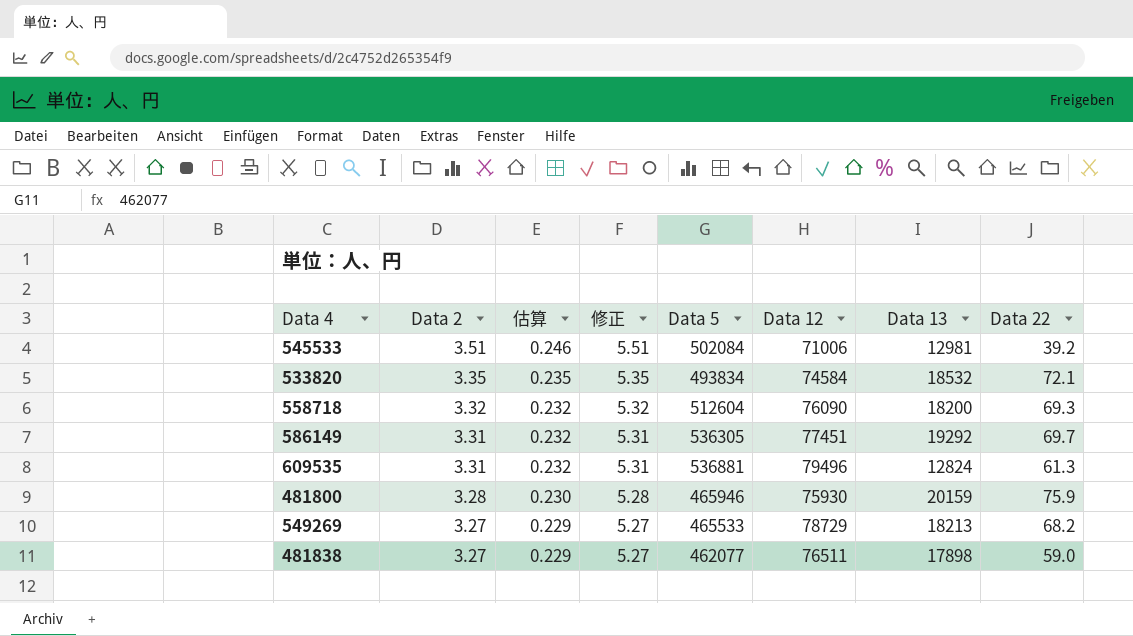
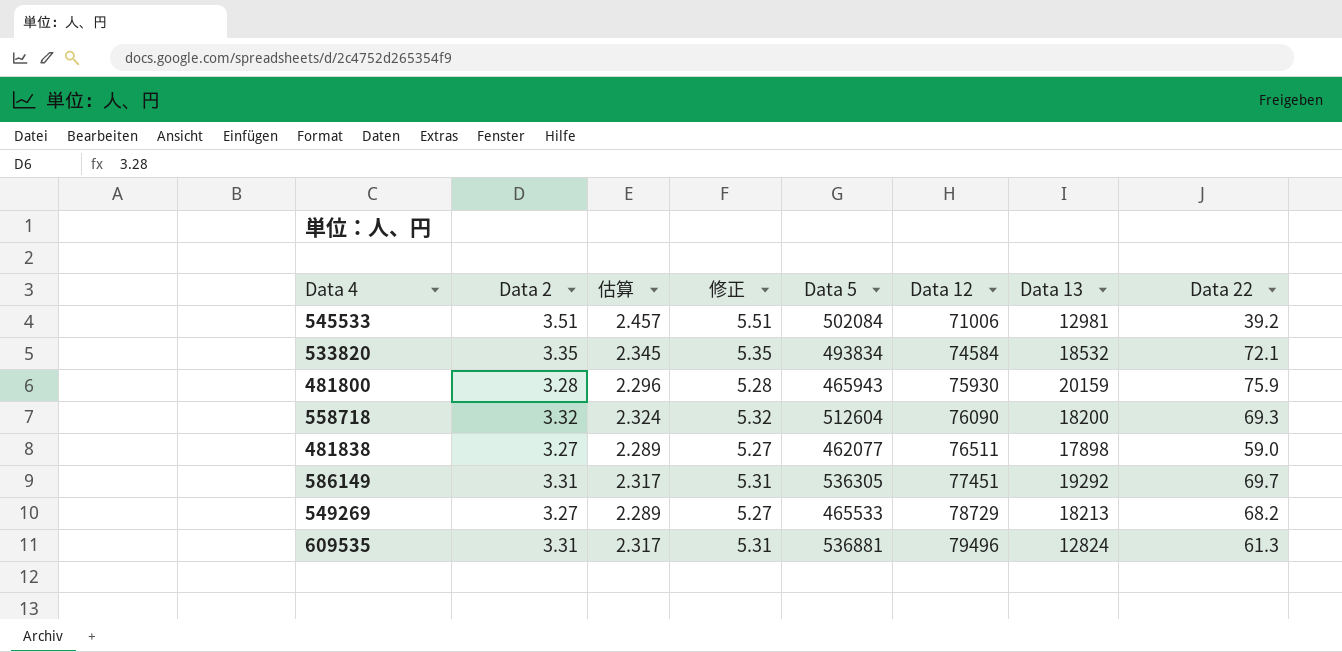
row order: Data 2 descending -> Data 12 ascending
column 估算 | formula: [Data 2] * 0.07 -> [Data 2] * 0.7
481800 | Data 5: 465946 -> 465943

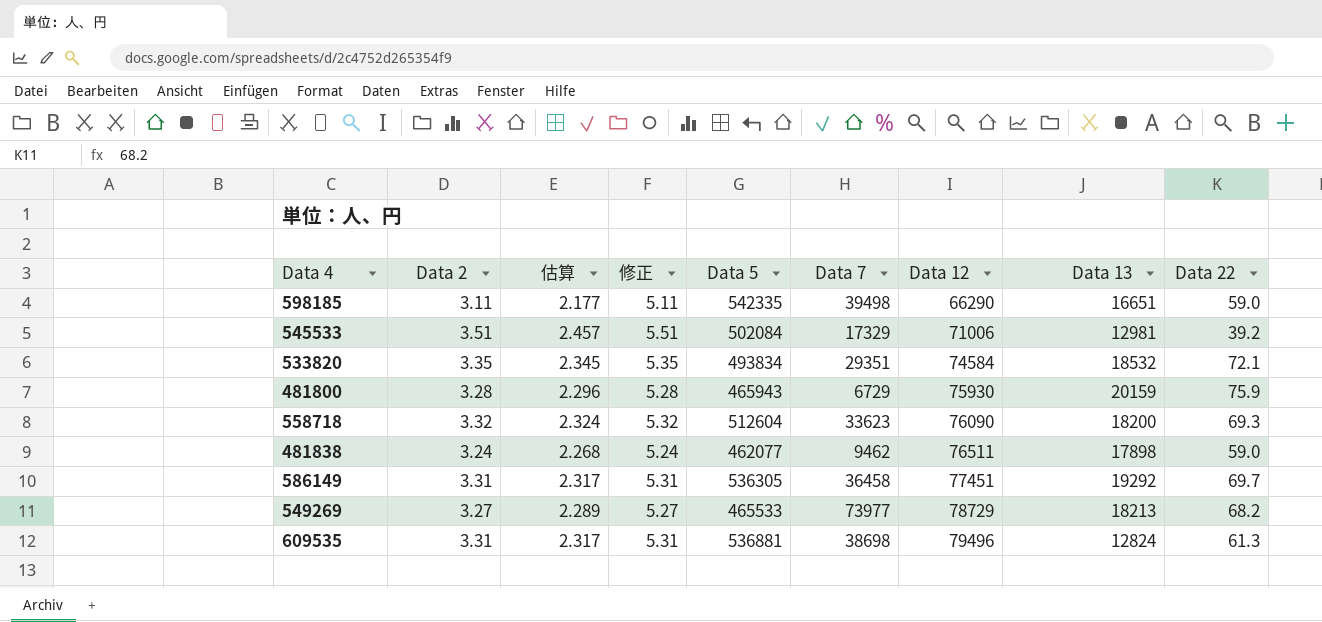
column Data 7 | position: none -> 6
row 598185: none -> 3.11 | 2.177 | 5.11 | 542335 | 39498 | 66290 | 16651 | 59.0
481838 | Data 2: 3.27 -> 3.24
481838 | 估算: 2.289 -> 2.268
481838 | 修正: 5.27 -> 5.24

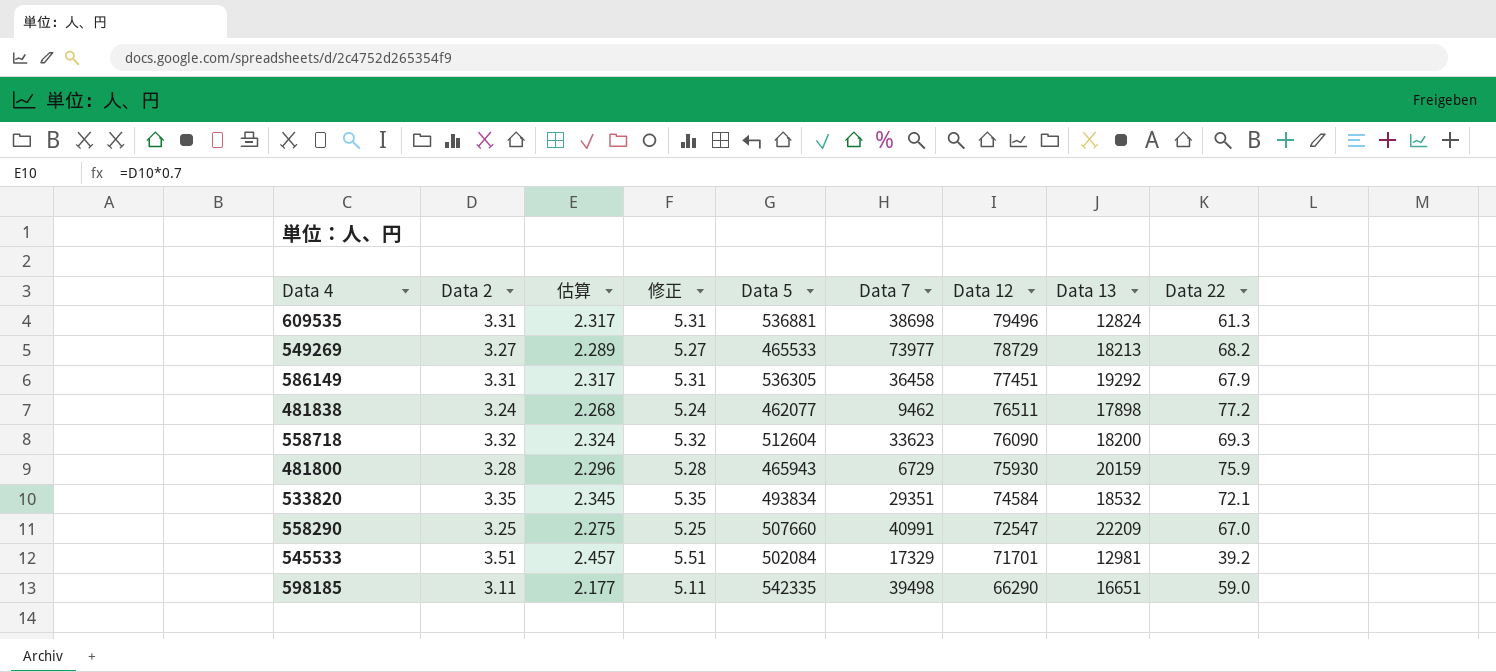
row order: Data 12 ascending -> Data 12 descending
586149 | Data 22: 69.7 -> 67.9
481838 | Data 22: 59.0 -> 77.2
row 558290: none -> 3.25 | 2.275 | 5.25 | 507660 | 40991 | 72547 | 22209 | 67.0
545533 | Data 12: 71006 -> 71701

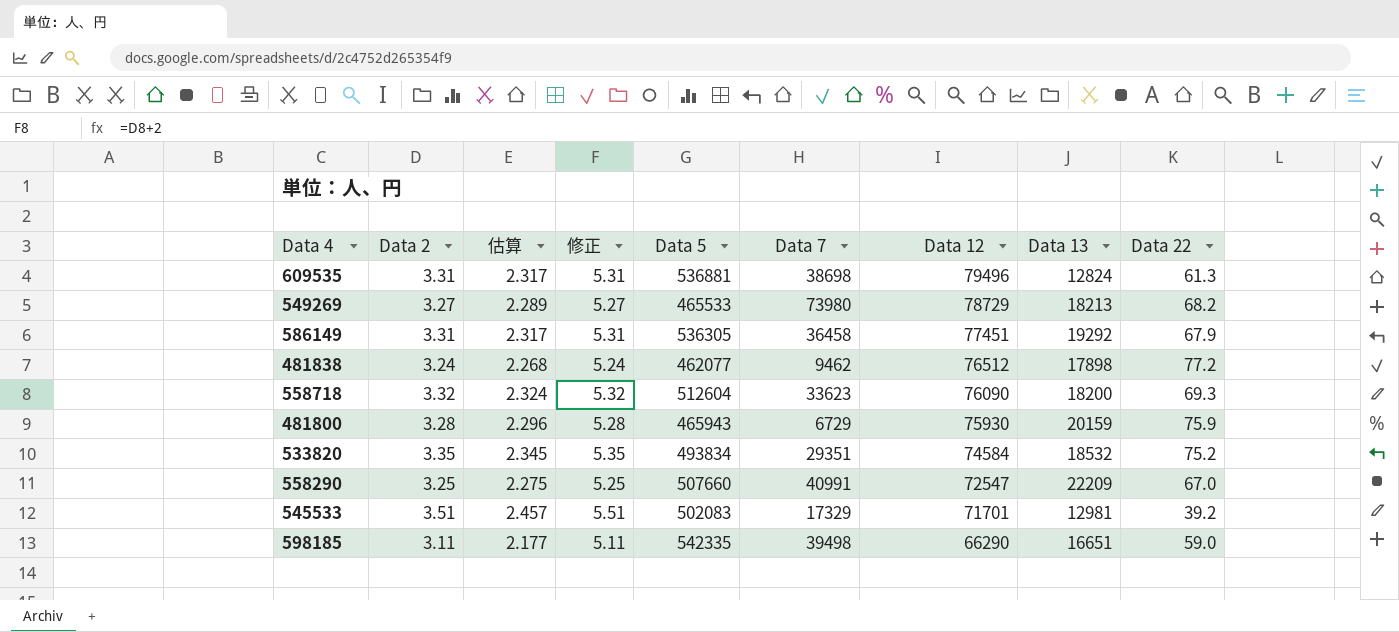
549269 | Data 7: 73977 -> 73980
481838 | Data 12: 76511 -> 76512
533820 | Data 22: 72.1 -> 75.2
545533 | Data 5: 502084 -> 502083

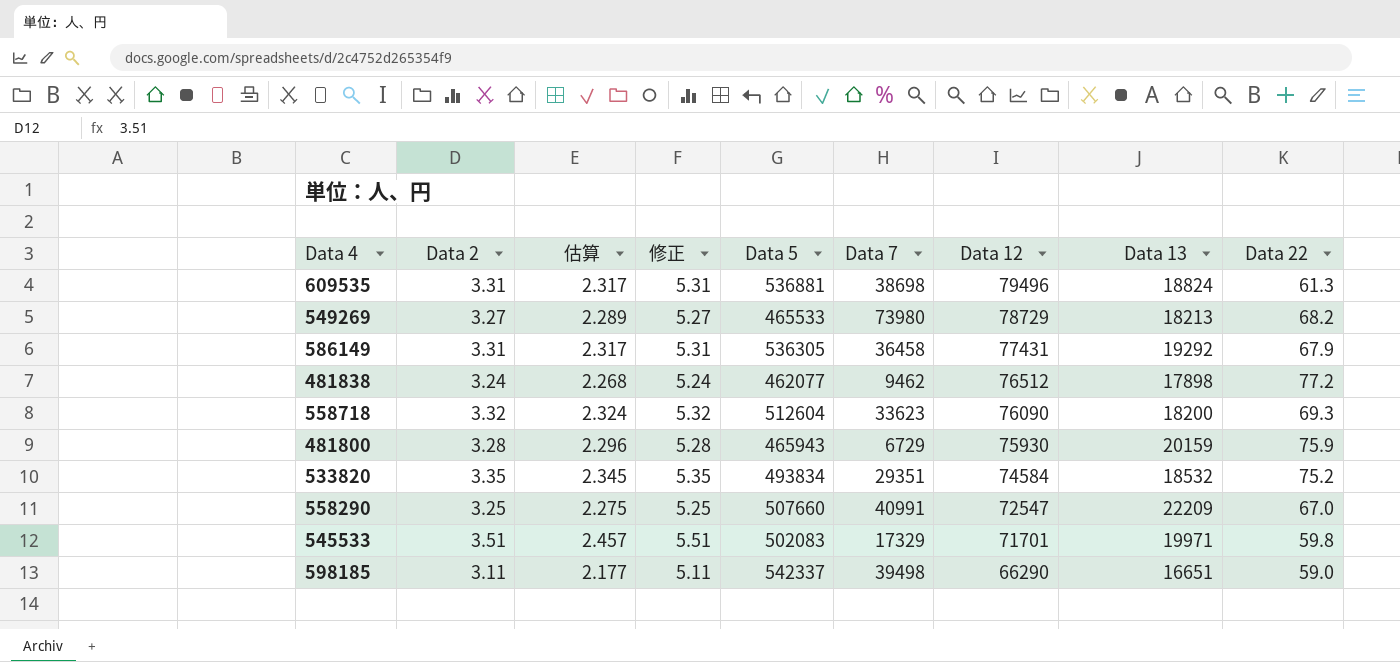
609535 | Data 13: 12824 -> 18824
586149 | Data 12: 77451 -> 77431
545533 | Data 13: 12981 -> 19971
545533 | Data 22: 39.2 -> 59.8
598185 | Data 5: 542335 -> 542337

